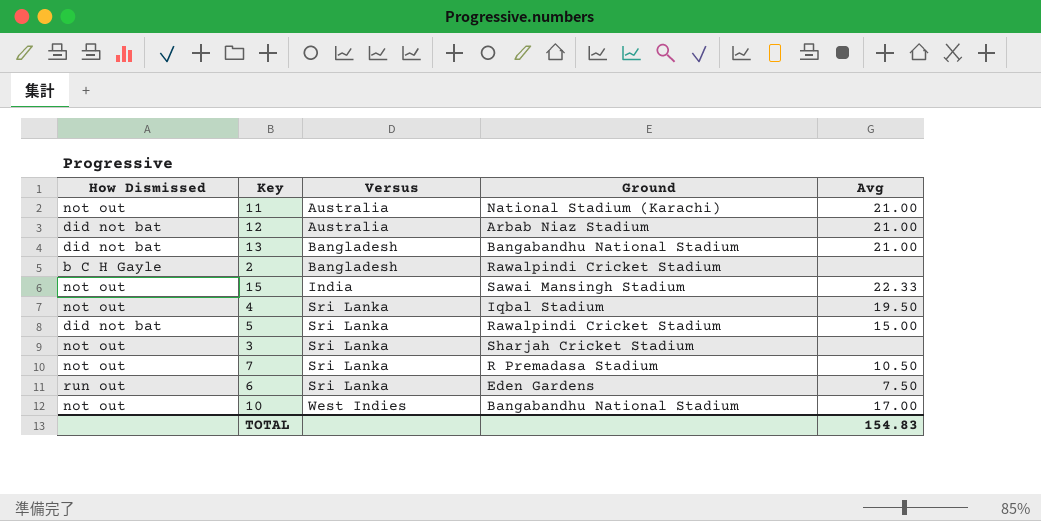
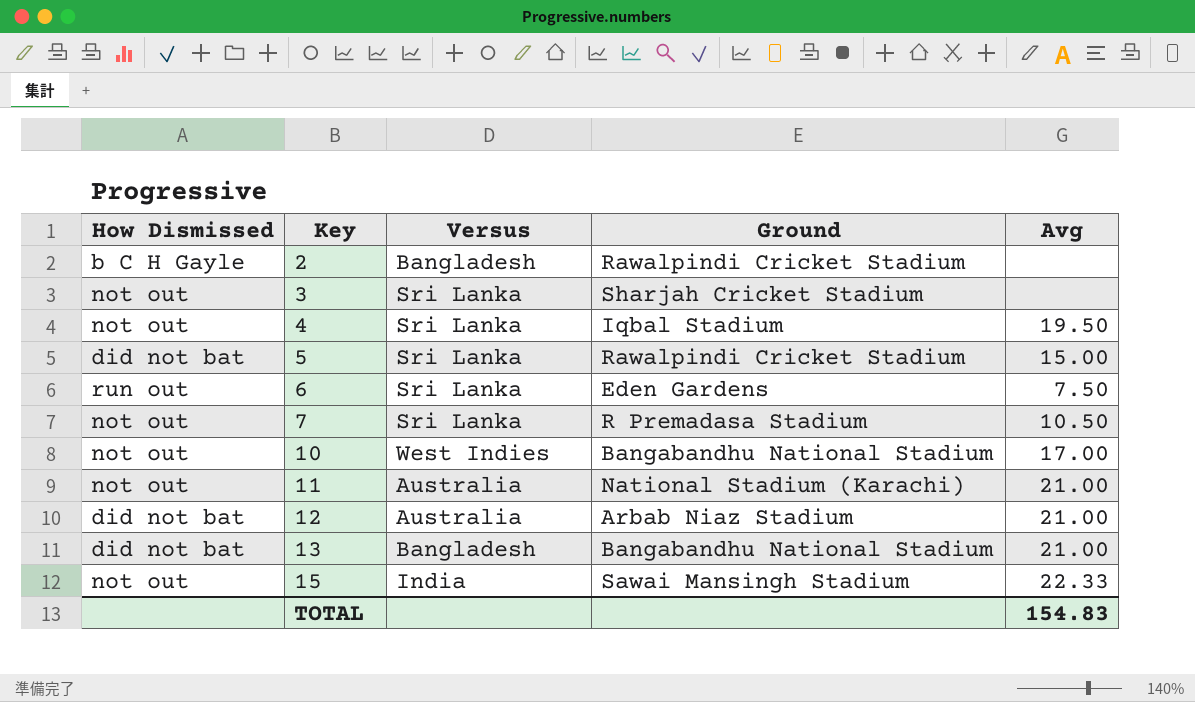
row order: Versus ascending -> Key ascending

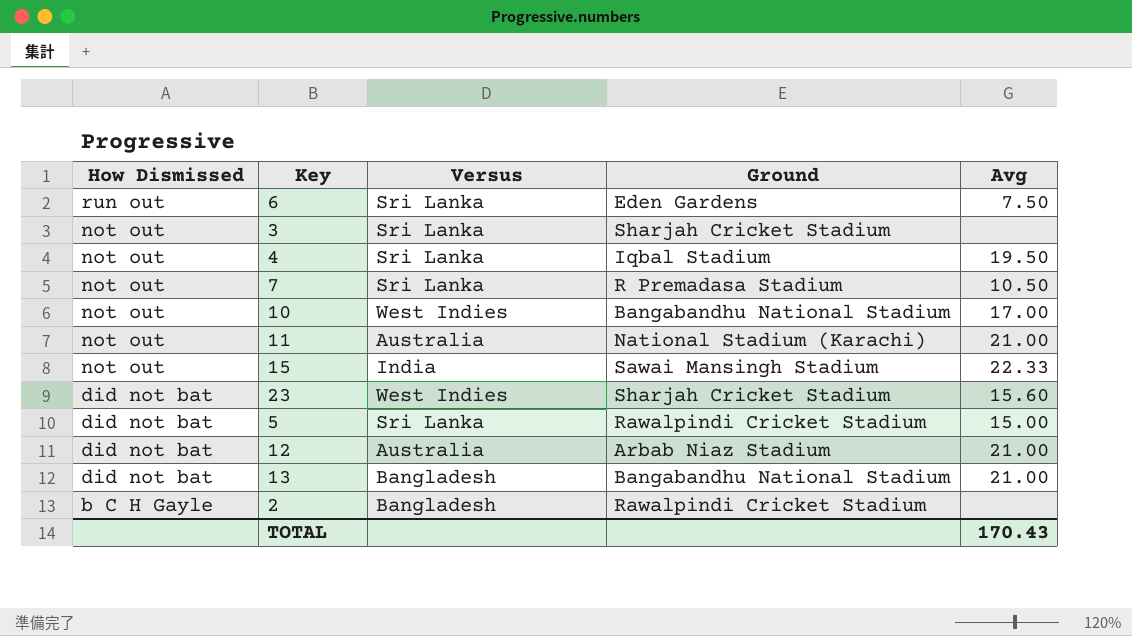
row order: Key ascending -> How Dismissed descending
row 23: none -> did not bat | West Indies | Sharjah Cricket Stadium | 15.60
TOTAL | Avg: 154.83 -> 170.43

